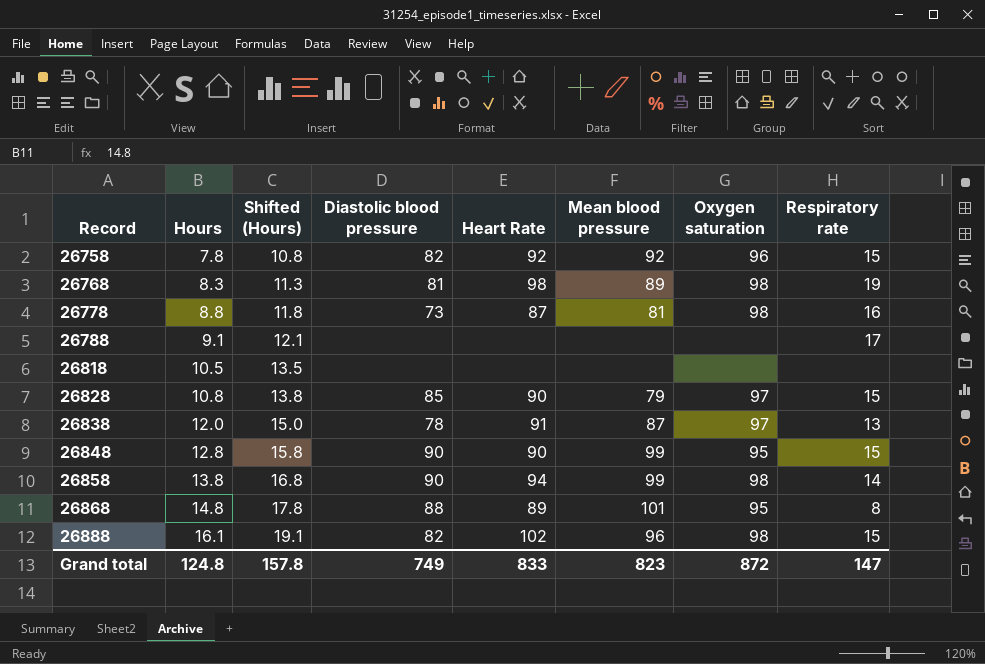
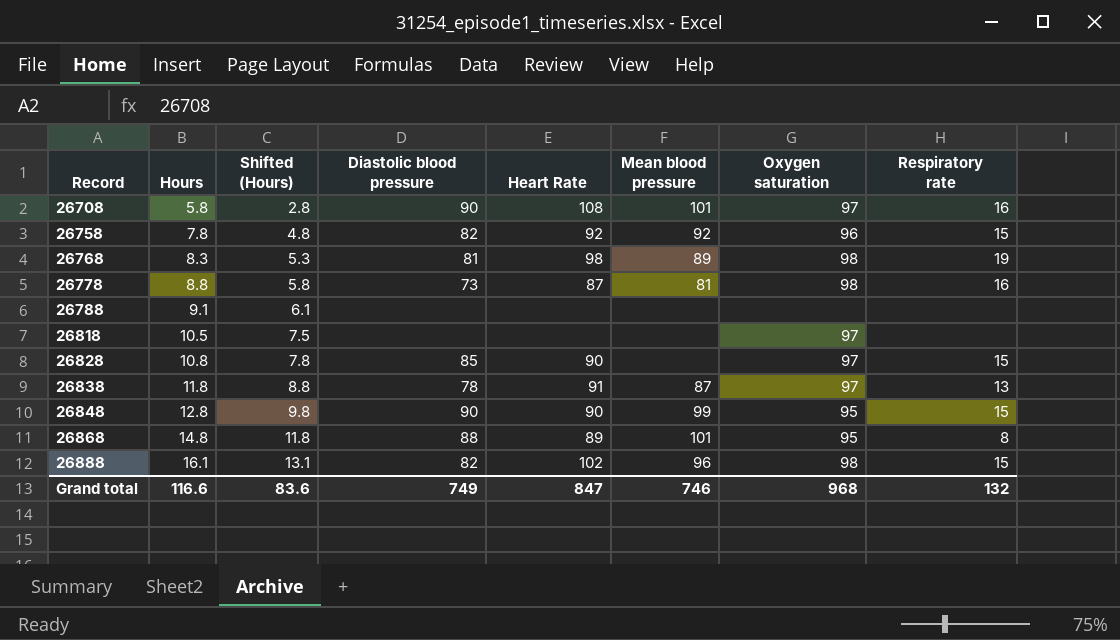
column Shifted (Hours) | formula: [Hours] + 3 -> [Hours] - 3
row 26858: 13.8 | 16.8 | 90 | 94 | 99 | 98 | 14 -> none
row 26708: none -> 5.8 | 2.8 | 90 | 108 | 101 | 97 | 16
26788 | Respiratory rate: 17 -> none
26818 | Oxygen saturation: none -> 97
26828 | Mean blood pressure: 79 -> none
26838 | Hours: 12.0 -> 11.8
Grand total | Hours: 124.8 -> 116.6
Grand total | Shifted (Hours): 157.8 -> 83.6
Grand total | Heart Rate: 833 -> 847
Grand total | Mean blood pressure: 823 -> 746
Grand total | Oxygen saturation: 872 -> 968
Grand total | Respiratory rate: 147 -> 132

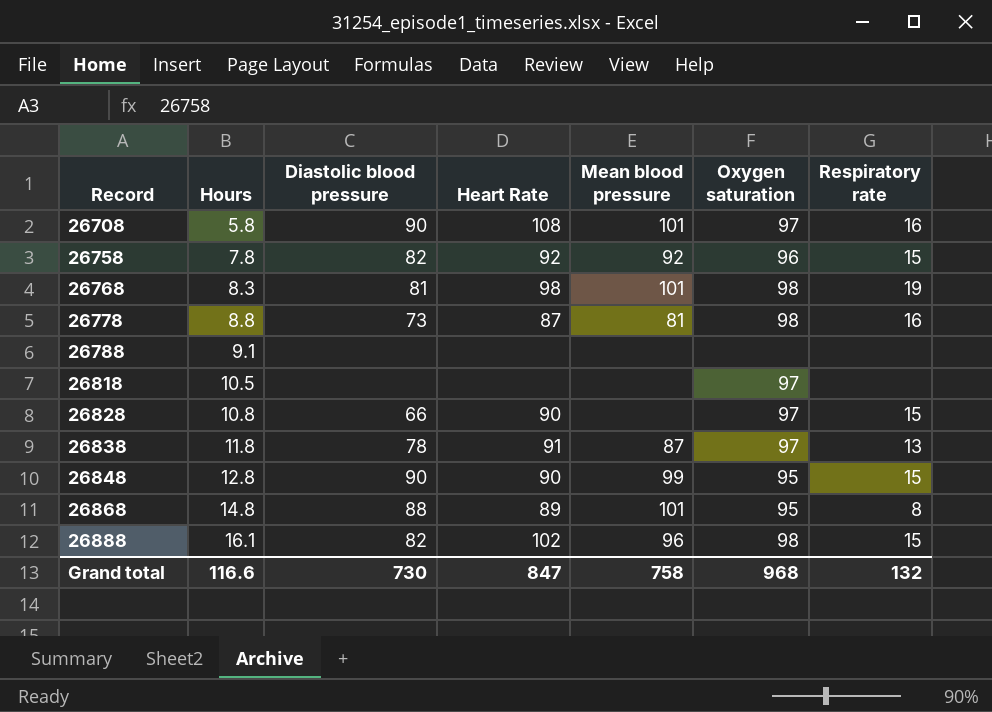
column Shifted (Hours) | formula: [Hours] - 3 -> none
26768 | Mean blood pressure: 89 -> 101
26828 | Diastolic blood pressure: 85 -> 66
Grand total | Diastolic blood pressure: 749 -> 730
Grand total | Mean blood pressure: 746 -> 758

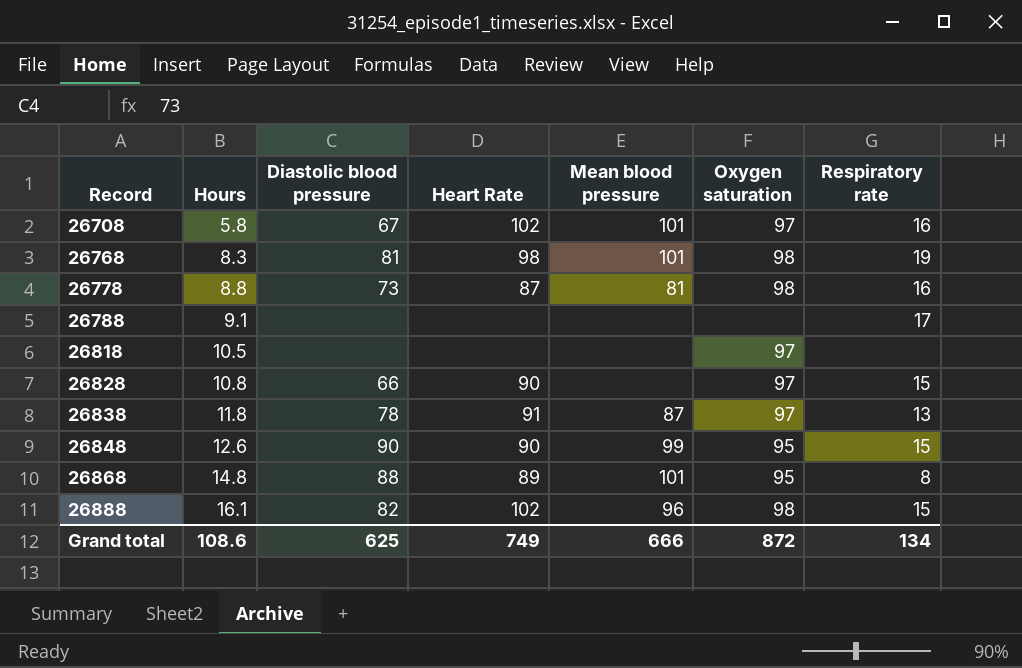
row 26758: 7.8 | 82 | 92 | 92 | 96 | 15 -> none
26708 | Diastolic blood pressure: 90 -> 67
26708 | Heart Rate: 108 -> 102
26788 | Respiratory rate: none -> 17
26848 | Hours: 12.8 -> 12.6
Grand total | Hours: 116.6 -> 108.6
Grand total | Diastolic blood pressure: 730 -> 625
Grand total | Heart Rate: 847 -> 749
Grand total | Mean blood pressure: 758 -> 666
Grand total | Oxygen saturation: 968 -> 872
Grand total | Respiratory rate: 132 -> 134

